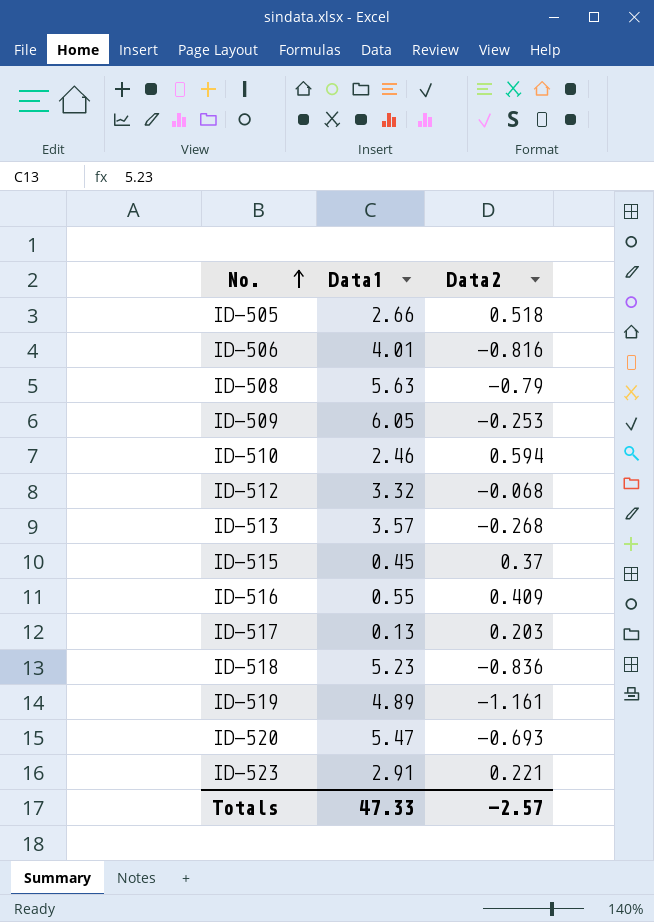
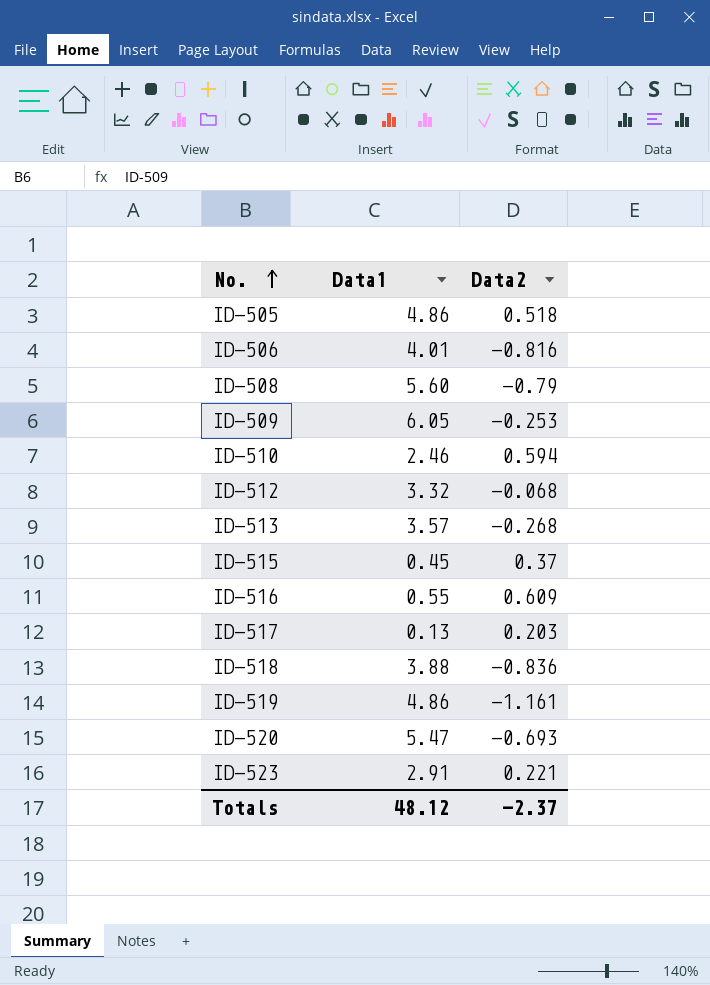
ID-505 | Data1: 2.66 -> 4.86
ID-508 | Data1: 5.63 -> 5.60
ID-516 | Data2: 0.409 -> 0.609
ID-518 | Data1: 5.23 -> 3.88
ID-519 | Data1: 4.89 -> 4.86
Totals | Data1: 47.33 -> 48.12
Totals | Data2: -2.57 -> -2.37

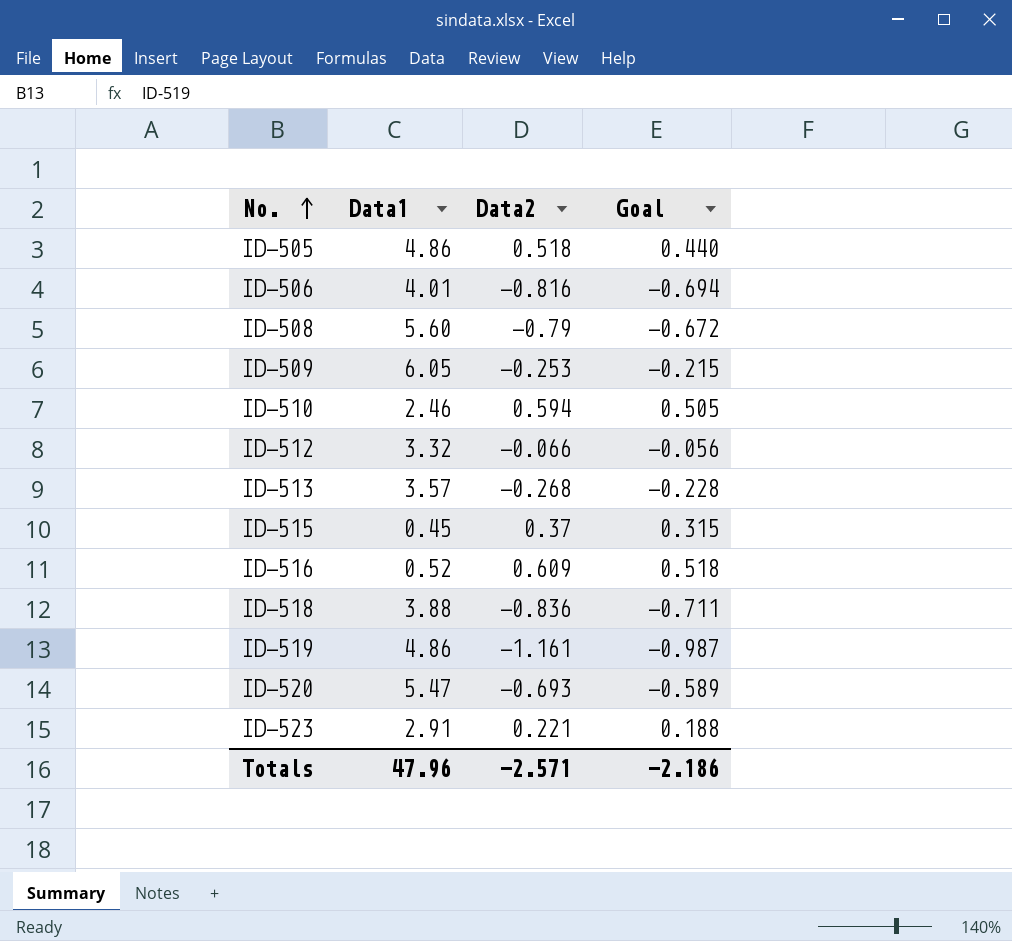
column Goal | formula: none -> [Data2] * 0.85
row ID-517: 0.13 | 0.203 -> none
ID-512 | Data2: -0.068 -> -0.066
ID-516 | Data1: 0.55 -> 0.52
Totals | Data1: 48.12 -> 47.96
Totals | Data2: -2.37 -> -2.571

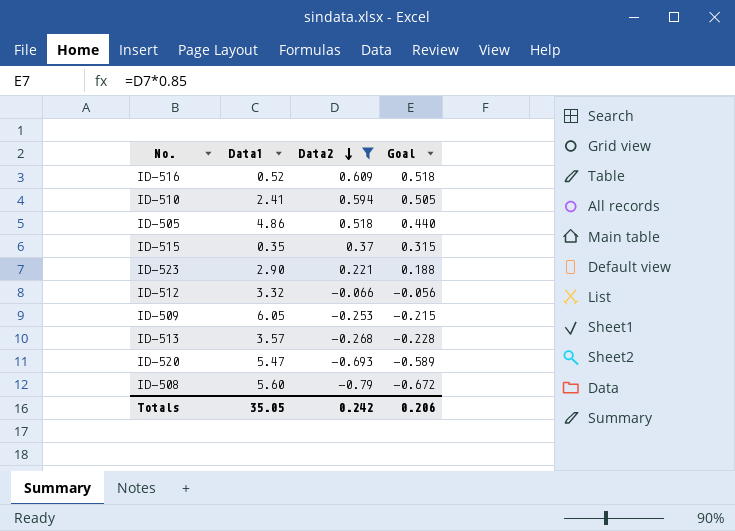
filter: none -> Data2 >= -0.79
row order: No. ascending -> Data2 descending
ID-510 | Data1: 2.46 -> 2.41
ID-515 | Data1: 0.45 -> 0.35
ID-523 | Data1: 2.91 -> 2.90
Totals | Data1: 47.96 -> 35.05
Totals | Data2: -2.571 -> 0.242
Totals | Goal: -2.186 -> 0.206

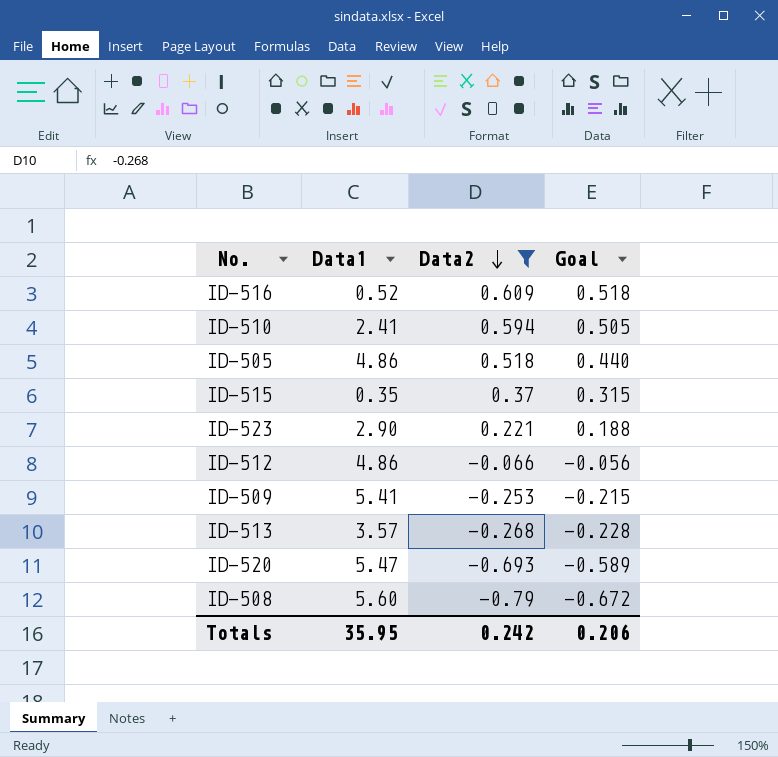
ID-512 | Data1: 3.32 -> 4.86
ID-509 | Data1: 6.05 -> 5.41
Totals | Data1: 35.05 -> 35.95

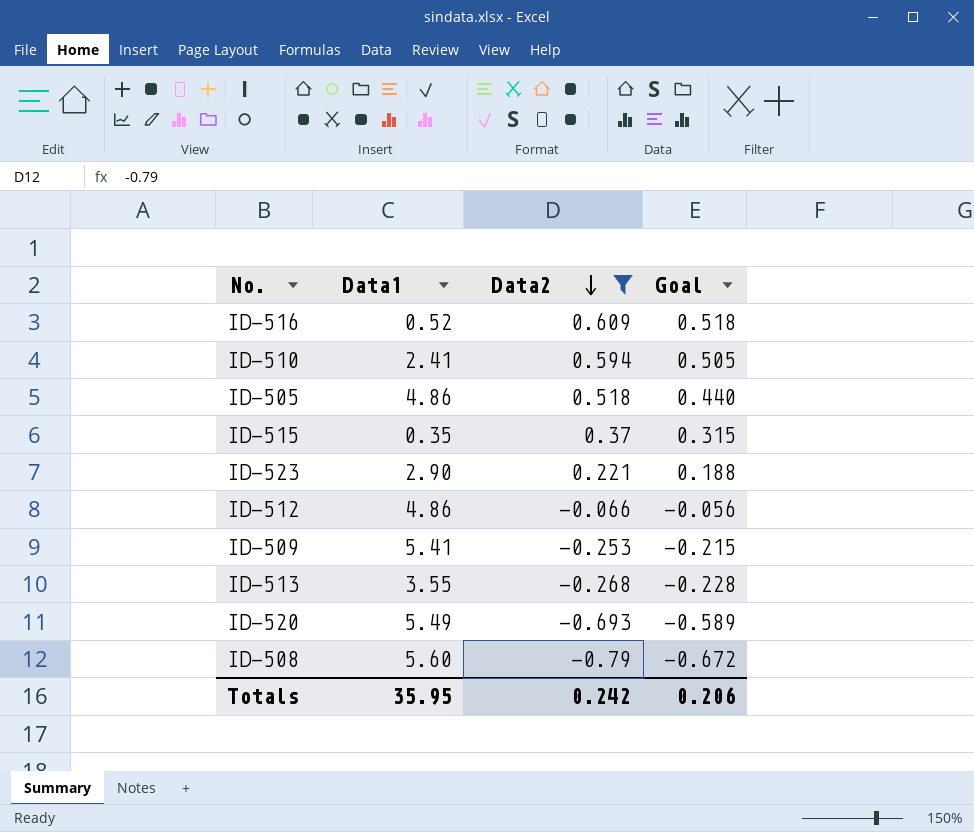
ID-513 | Data1: 3.57 -> 3.55
ID-520 | Data1: 5.47 -> 5.49

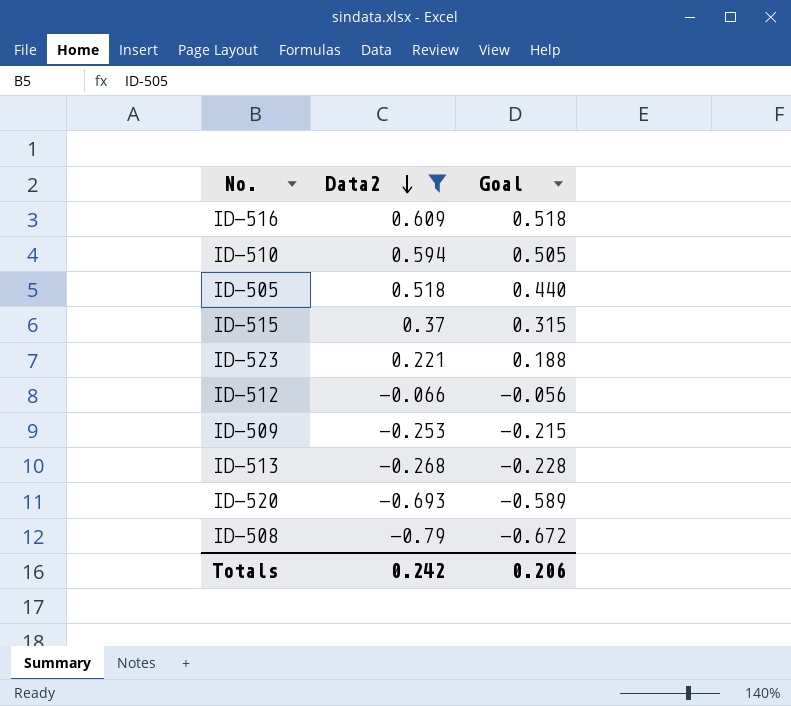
column Data1 | position: 2 -> none

